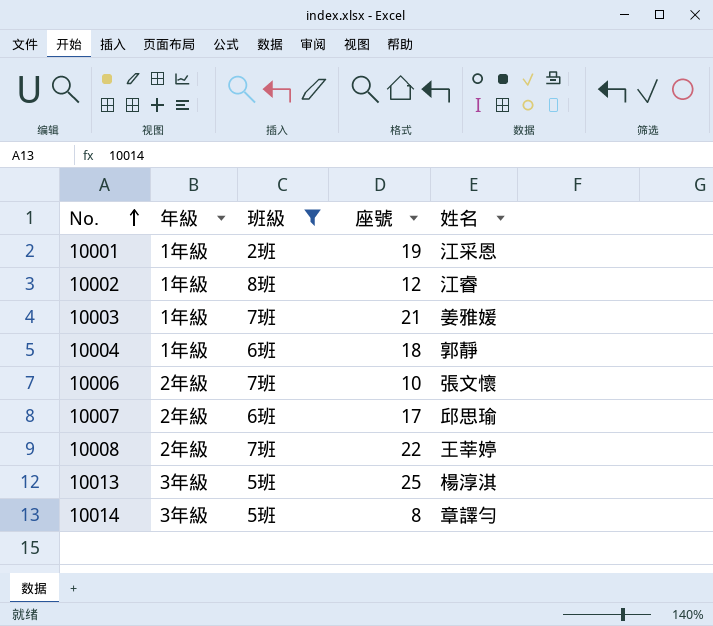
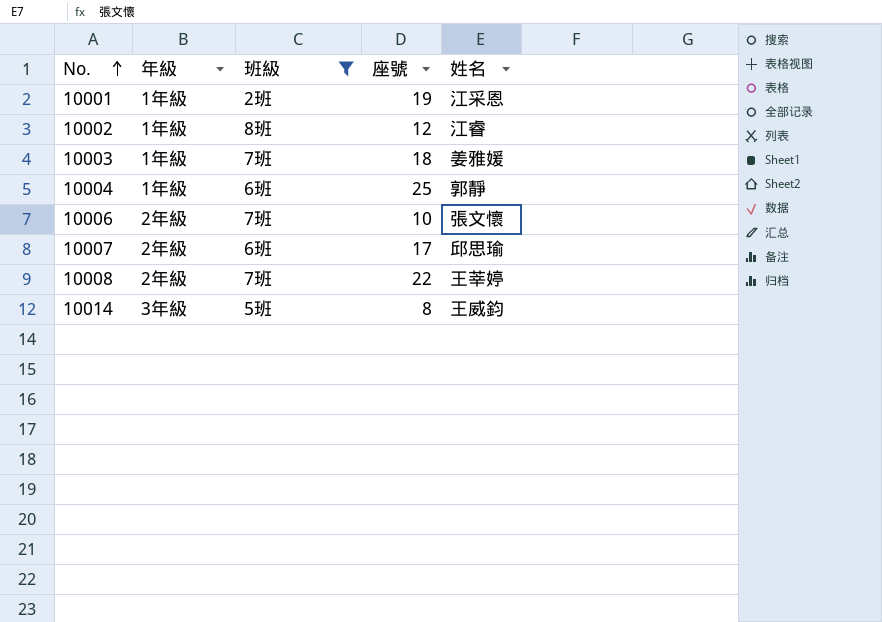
row 10013: 3年級 | 5班 | 25 | 楊淳淇 -> none
10003 | 座號: 21 -> 18
10004 | 座號: 18 -> 25
10014 | 姓名: 章譯勻 -> 王威鈞

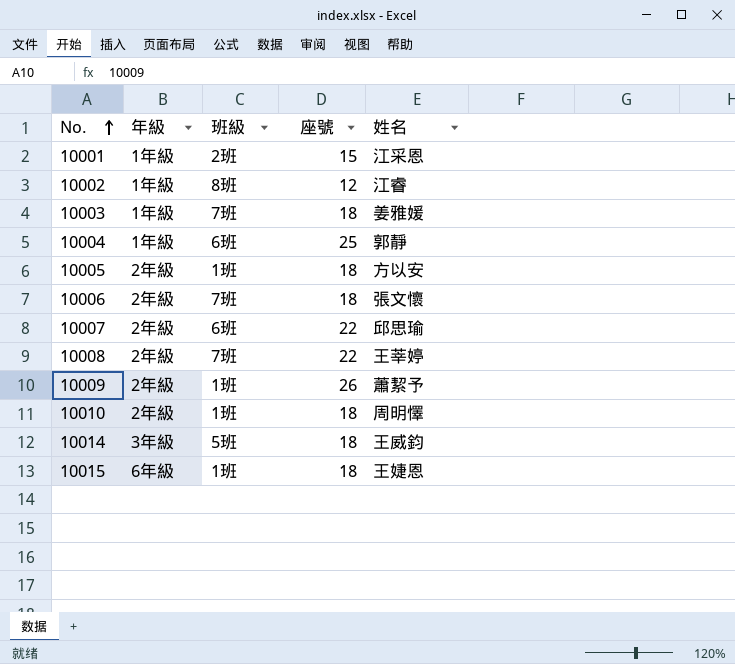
filter: 班級 != 1班 -> none
10001 | 座號: 19 -> 15
10006 | 座號: 10 -> 18
10007 | 座號: 17 -> 22
10014 | 座號: 8 -> 18

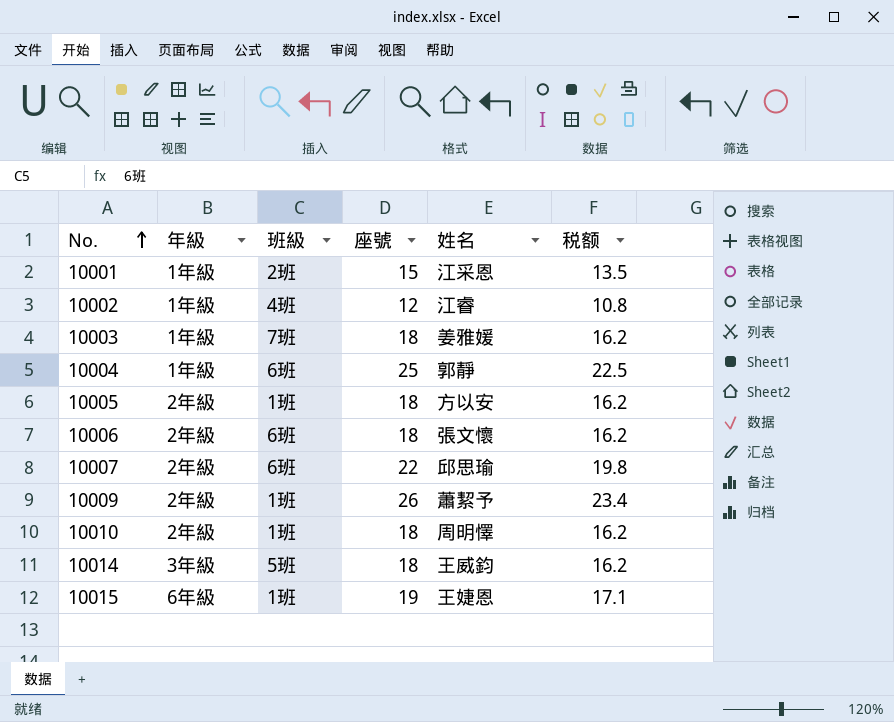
column 税额 | formula: none -> [座號] * 0.9
row 10008: 2年級 | 7班 | 22 | 王莘婷 -> none
10002 | 班級: 8班 -> 4班
10006 | 班級: 7班 -> 6班
10015 | 座號: 18 -> 19

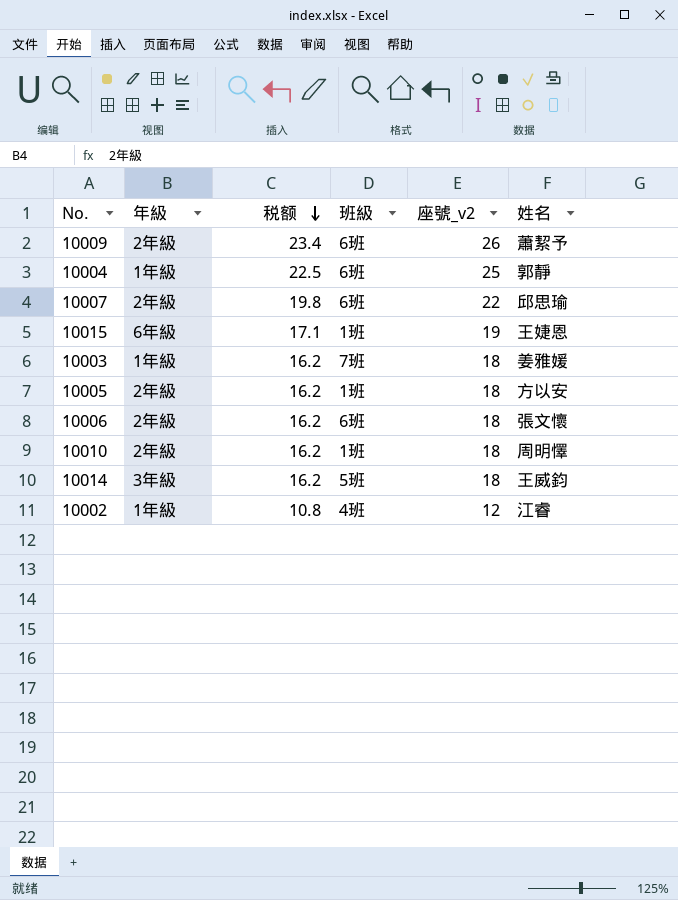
row order: No. ascending -> 税额 descending
column 税额 | position: 6 -> 3
column name: 座號 -> 座號_v2
row 10001: 1年級 | 2班 | 15 | 江采恩 | 13.5 -> none
10009 | 班級: 1班 -> 6班

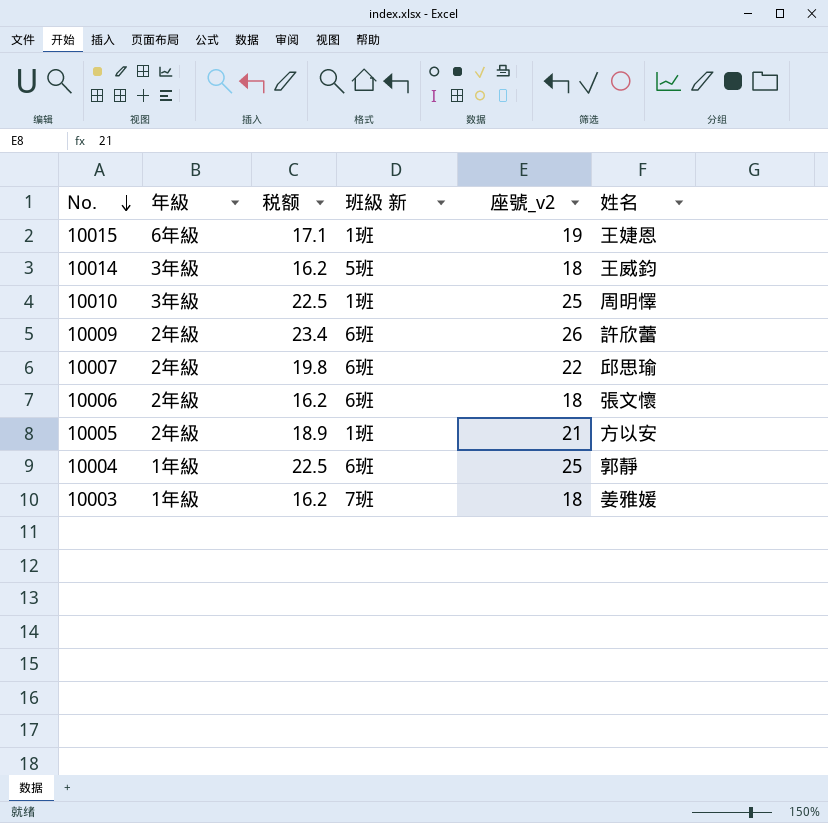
row order: 税额 descending -> No. descending
column name: 班級 -> 班級 新
row 10002: 1年級 | 10.8 | 4班 | 12 | 江睿 -> none
10010 | 年級: 2年級 -> 3年級
10010 | 税额: 16.2 -> 22.5
10010 | 座號_v2: 18 -> 25
10009 | 姓名: 蕭絜予 -> 許欣蕾
10005 | 税额: 16.2 -> 18.9
10005 | 座號_v2: 18 -> 21

